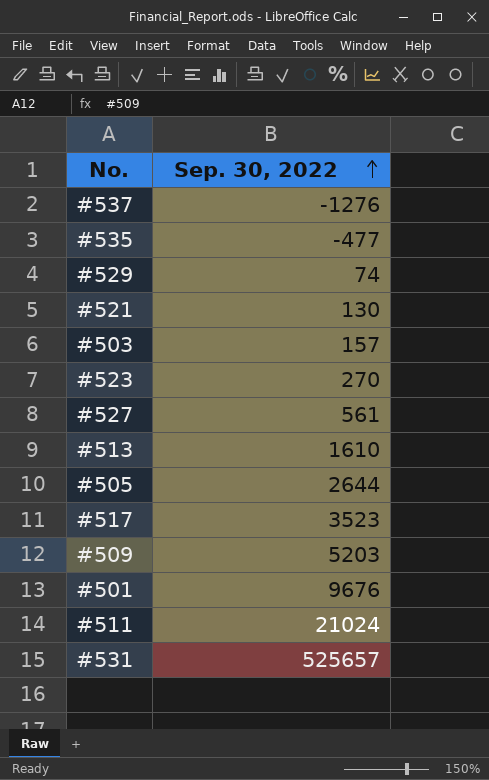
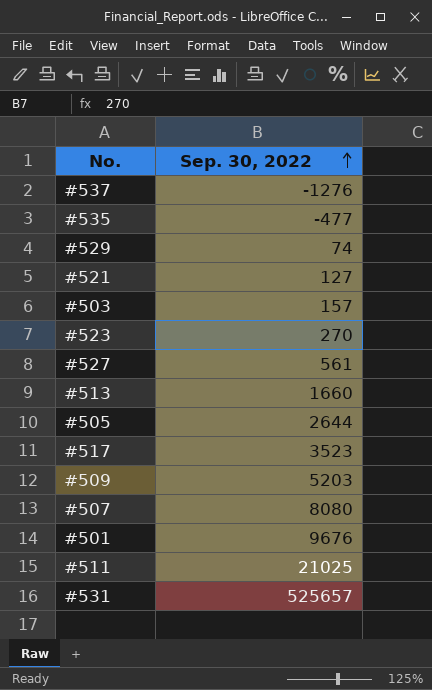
#521 | Sep. 30, 2022: 130 -> 127
#513 | Sep. 30, 2022: 1610 -> 1660
row #507: none -> 8080
#511 | Sep. 30, 2022: 21024 -> 21025

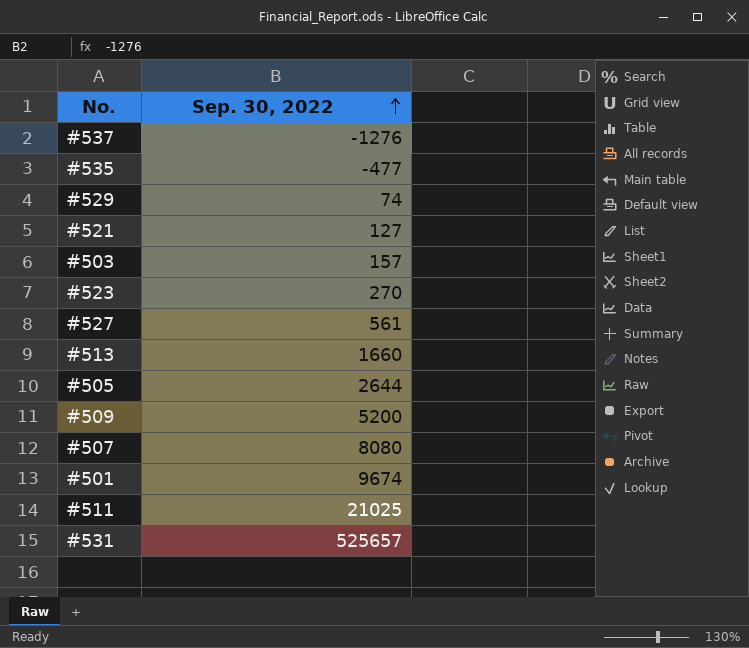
row #517: 3523 -> none
#509 | Sep. 30, 2022: 5203 -> 5200
#501 | Sep. 30, 2022: 9676 -> 9674

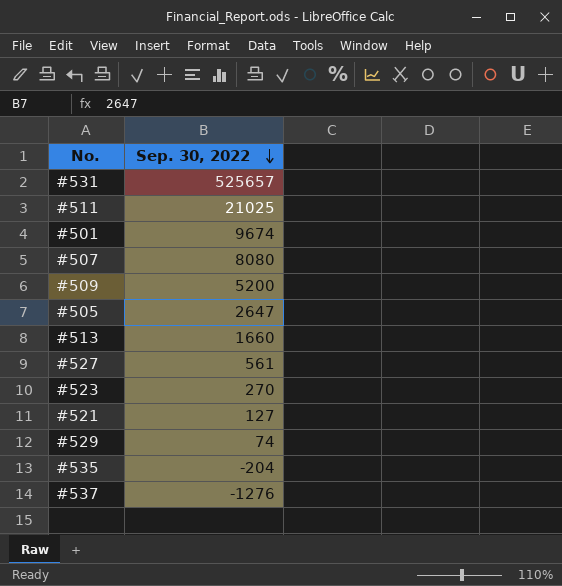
row order: Sep. 30, 2022 ascending -> Sep. 30, 2022 descending
row #503: 157 -> none
#505 | Sep. 30, 2022: 2644 -> 2647
#535 | Sep. 30, 2022: -477 -> -204

